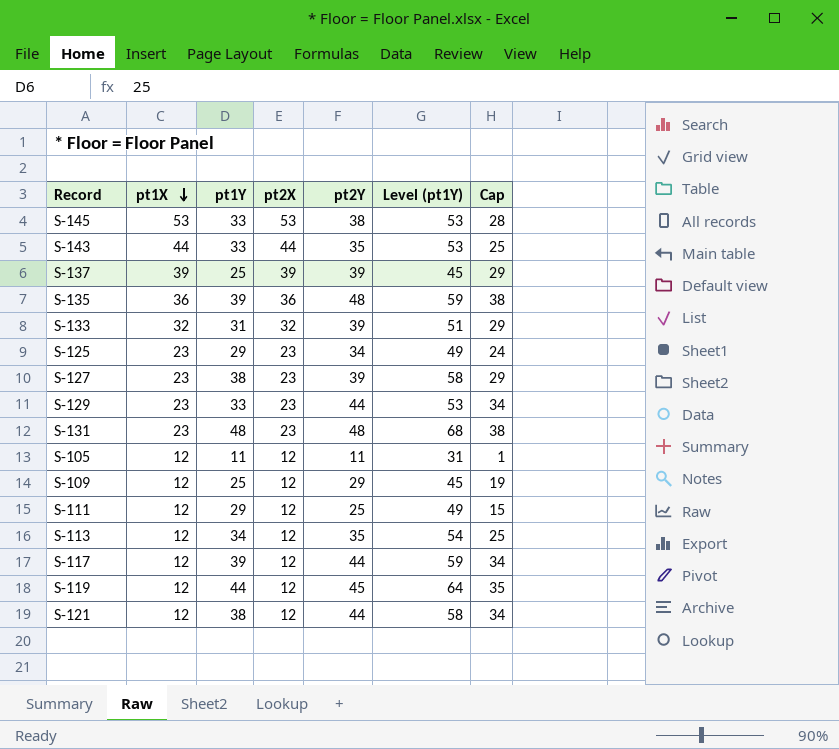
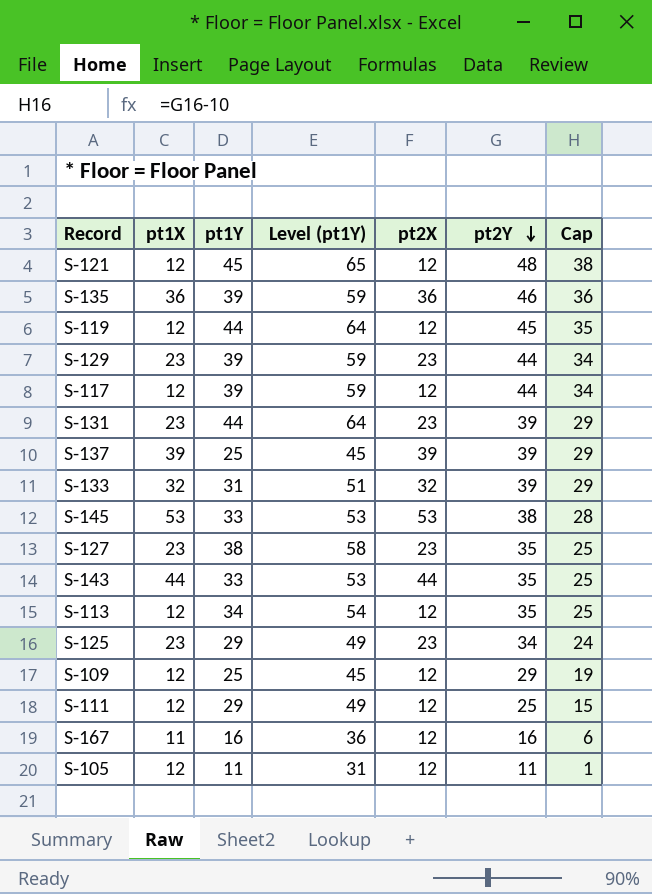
row order: pt1X descending -> pt2Y descending
column Level (pt1Y) | position: 6 -> 4
S-121 | pt1Y: 38 -> 45
S-121 | Level (pt1Y): 58 -> 65
S-121 | pt2Y: 44 -> 48
S-121 | Cap: 34 -> 38
S-135 | pt2Y: 48 -> 46
S-135 | Cap: 38 -> 36
S-129 | pt1Y: 33 -> 39
S-129 | Level (pt1Y): 53 -> 59
S-131 | pt1Y: 48 -> 44
S-131 | Level (pt1Y): 68 -> 64
S-131 | pt2Y: 48 -> 39
S-131 | Cap: 38 -> 29
S-127 | pt2Y: 39 -> 35
S-127 | Cap: 29 -> 25
row S-167: none -> 11 | 16 | 36 | 12 | 16 | 6

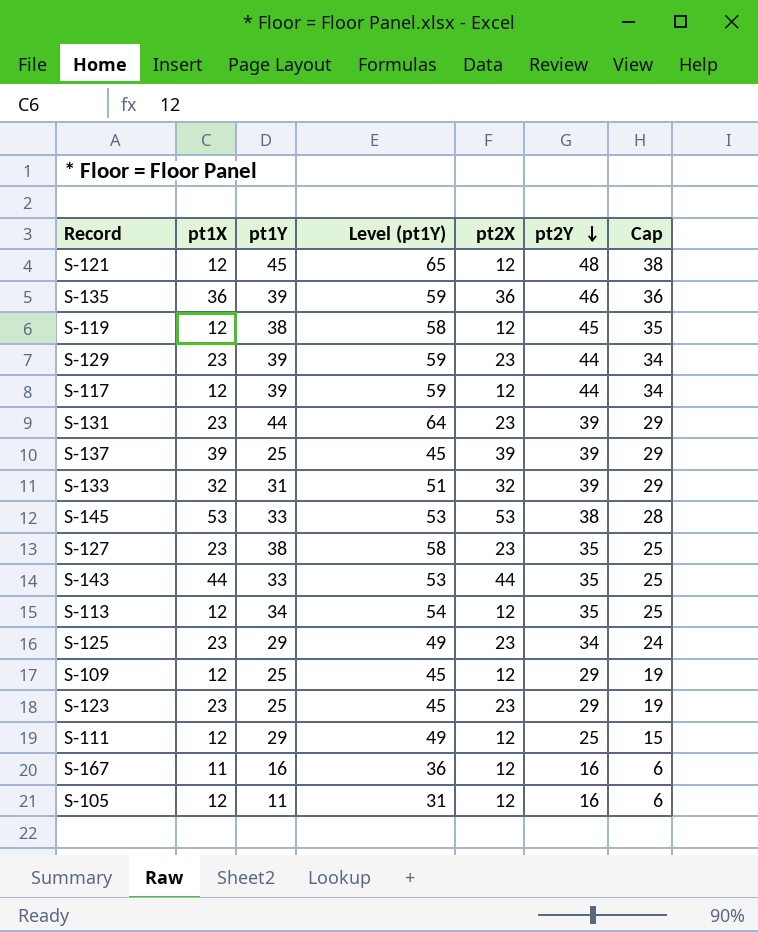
S-119 | pt1Y: 44 -> 38
S-119 | Level (pt1Y): 64 -> 58
row S-123: none -> 23 | 25 | 45 | 23 | 29 | 19
S-105 | pt2Y: 11 -> 16
S-105 | Cap: 1 -> 6

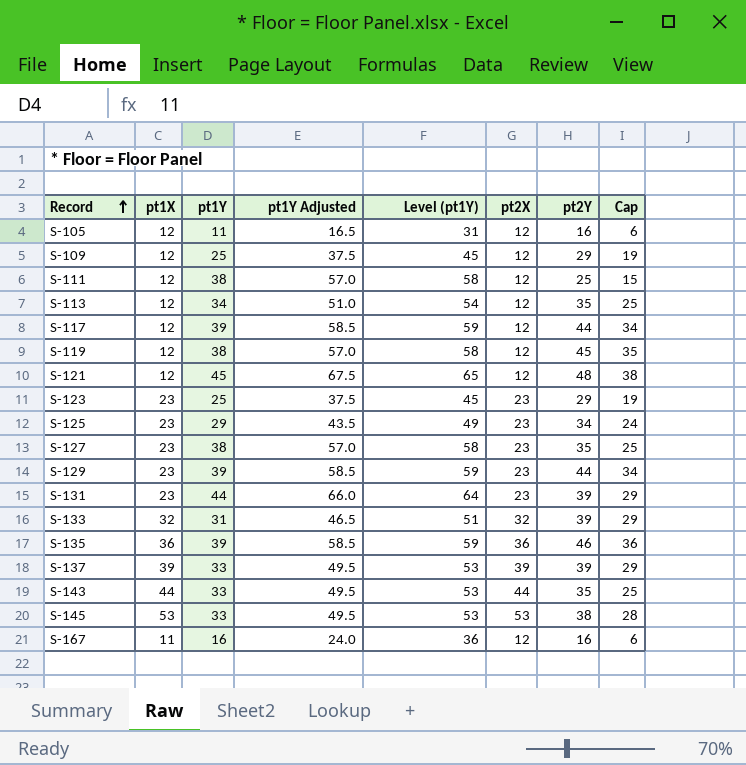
row order: pt2Y descending -> Record ascending
column pt1Y Adjusted | formula: none -> [pt1Y] * 1.5
S-111 | pt1Y: 29 -> 38
S-111 | Level (pt1Y): 49 -> 58
S-137 | pt1Y: 25 -> 33
S-137 | Level (pt1Y): 45 -> 53

